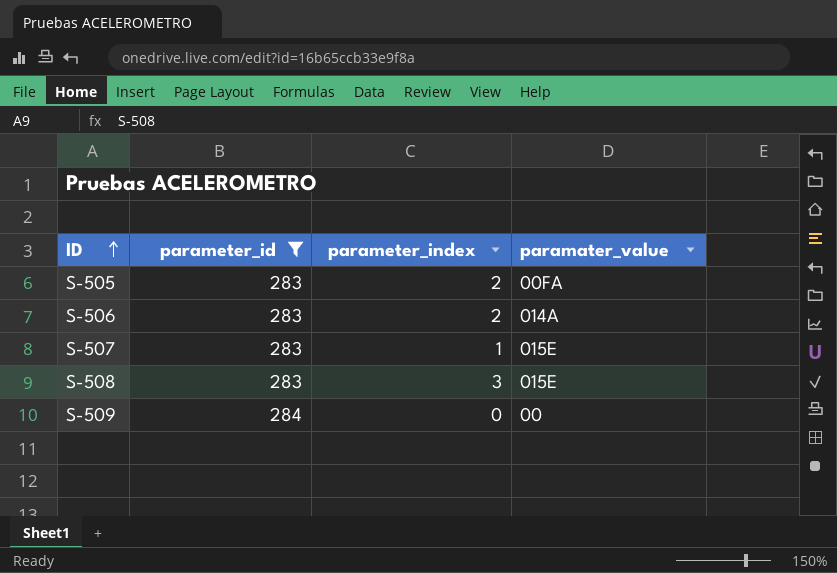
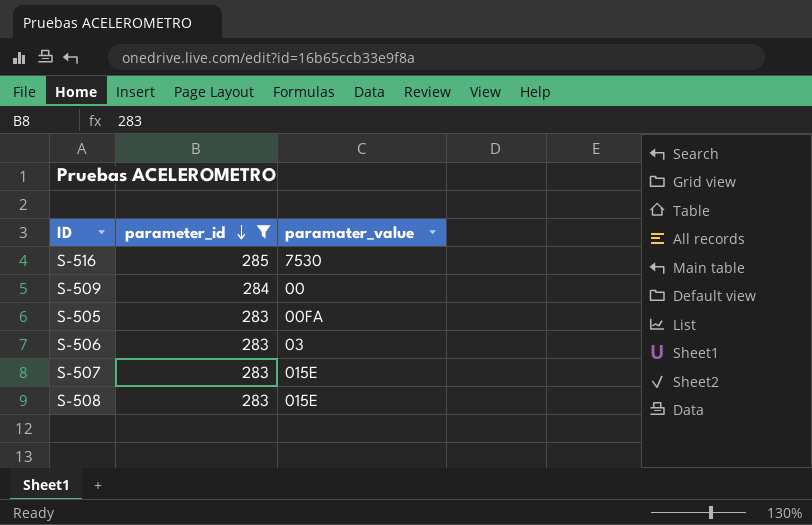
row order: ID ascending -> parameter_id descending
column parameter_index | position: 3 -> none
row S-516: none -> 285 | 7530
S-506 | paramater_value: 014A -> 03

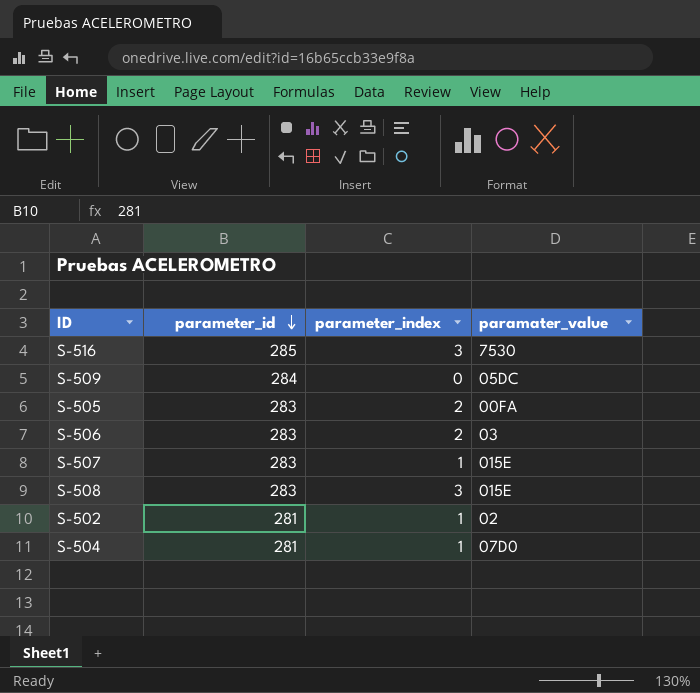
filter: parameter_id != 281 -> none
column parameter_index | position: none -> 3
S-509 | paramater_value: 00 -> 05DC

